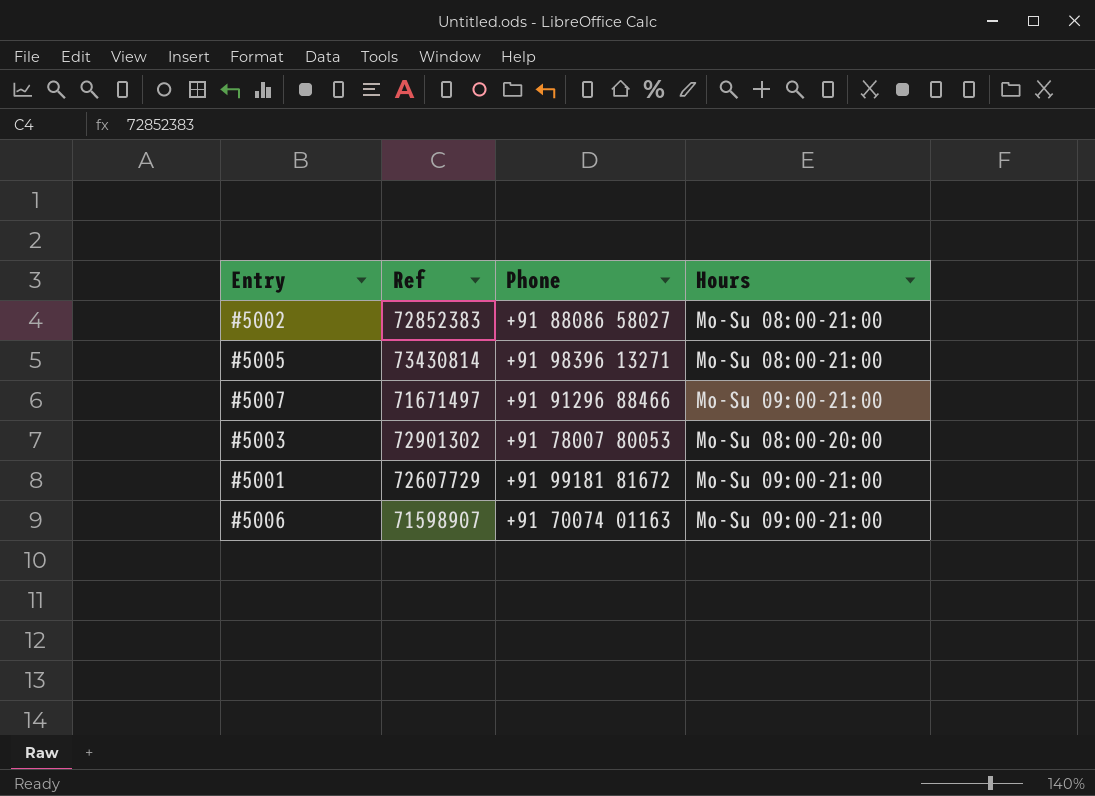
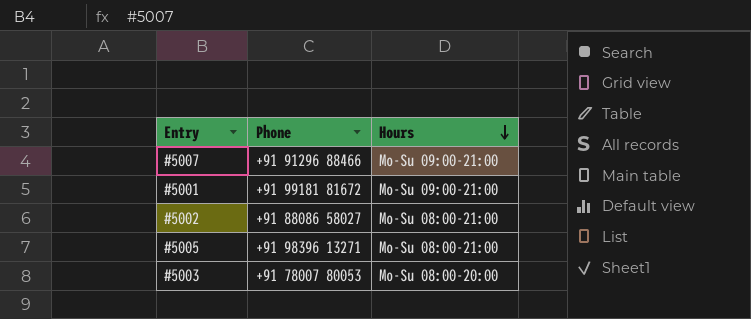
row order: none -> Hours descending
column Ref | position: 2 -> none
row #5006: 71598907 | +91 70074 01163 | Mo-Su 09:00-21:00 -> none

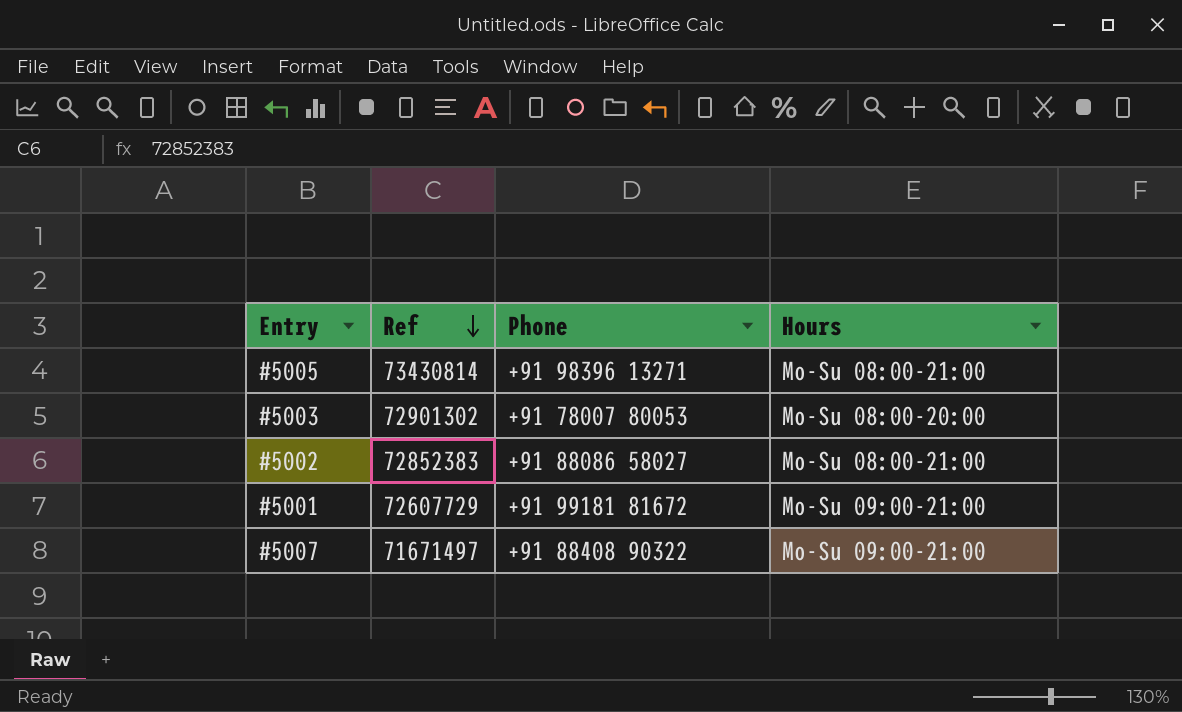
row order: Hours descending -> Ref descending
column Ref | position: none -> 2
#5007 | Phone: +91 91296 88466 -> +91 88408 90322

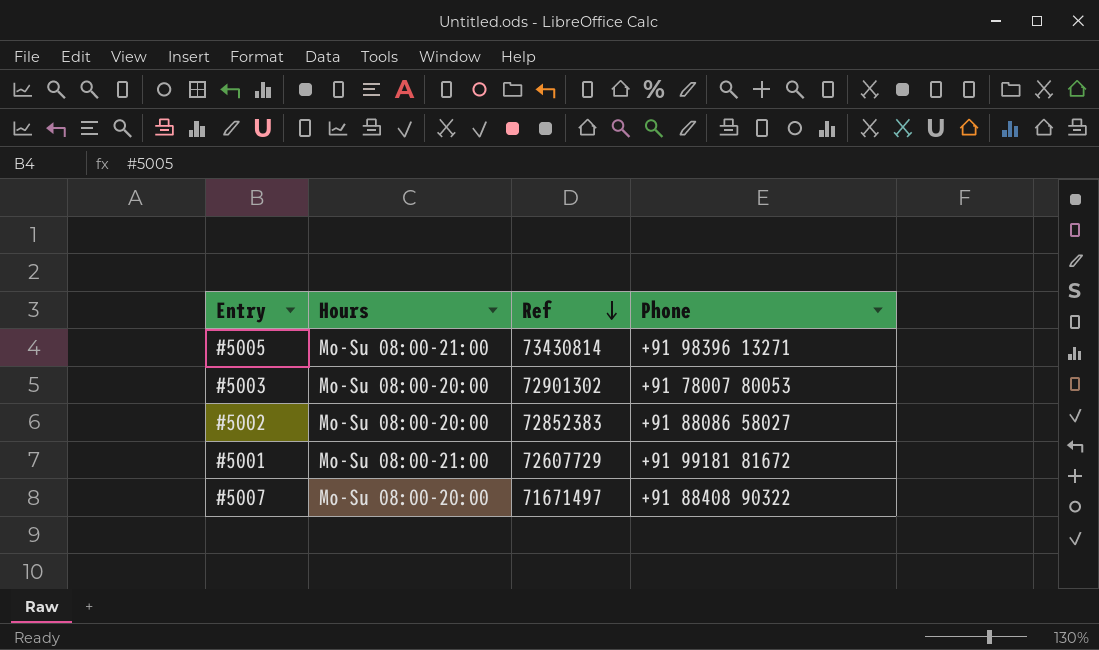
column Hours | position: 4 -> 2
#5002 | Hours: Mo-Su 08:00-21:00 -> Mo-Su 08:00-20:00
#5001 | Hours: Mo-Su 09:00-21:00 -> Mo-Su 08:00-21:00
#5007 | Hours: Mo-Su 09:00-21:00 -> Mo-Su 08:00-20:00

